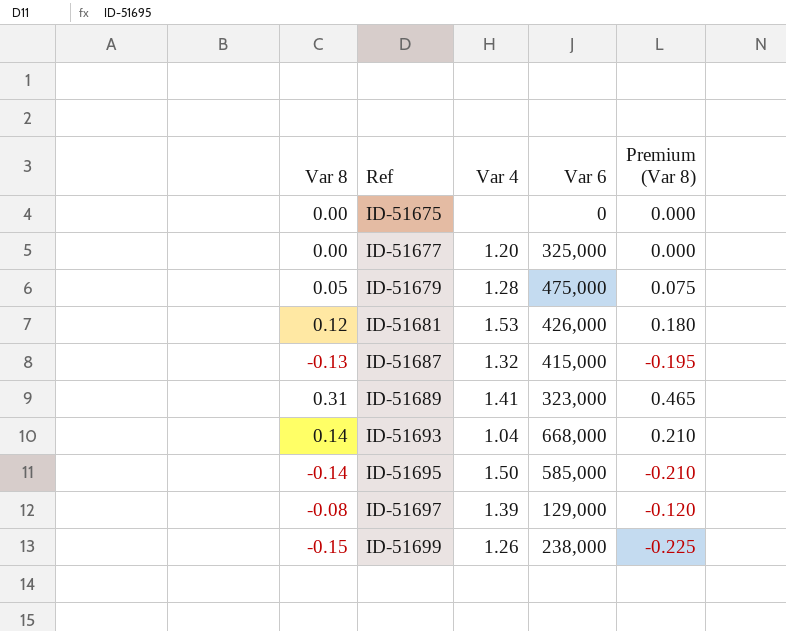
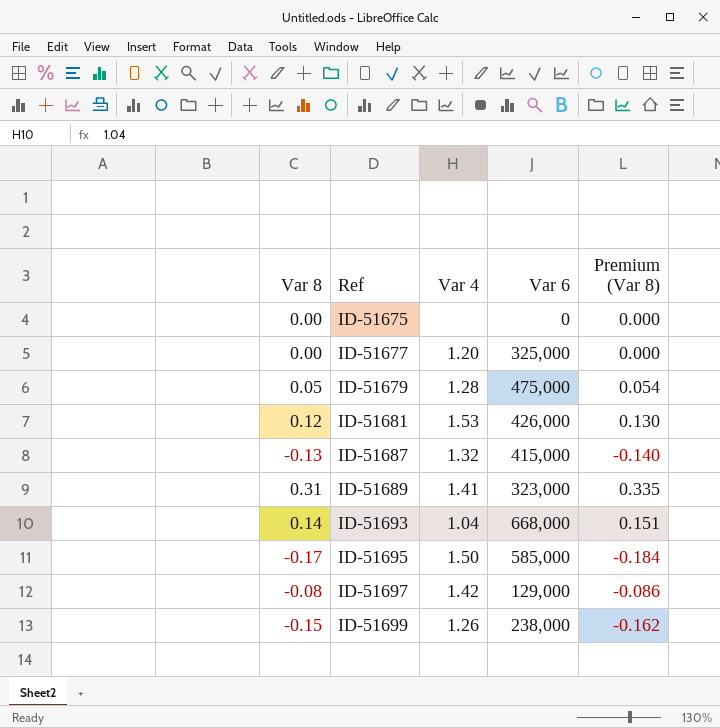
column Premium (Var 8) | formula: [Var 8] * 1.5 -> [Var 8] * 1.08
ID-51695 | Var 8: -0.14 -> -0.17
ID-51697 | Var 4: 1.39 -> 1.42

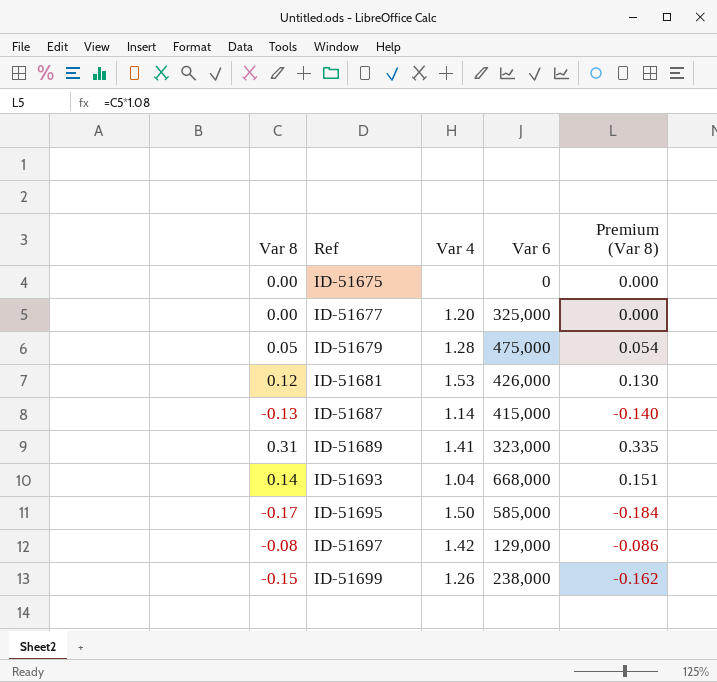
ID-51687 | Var 4: 1.32 -> 1.14

